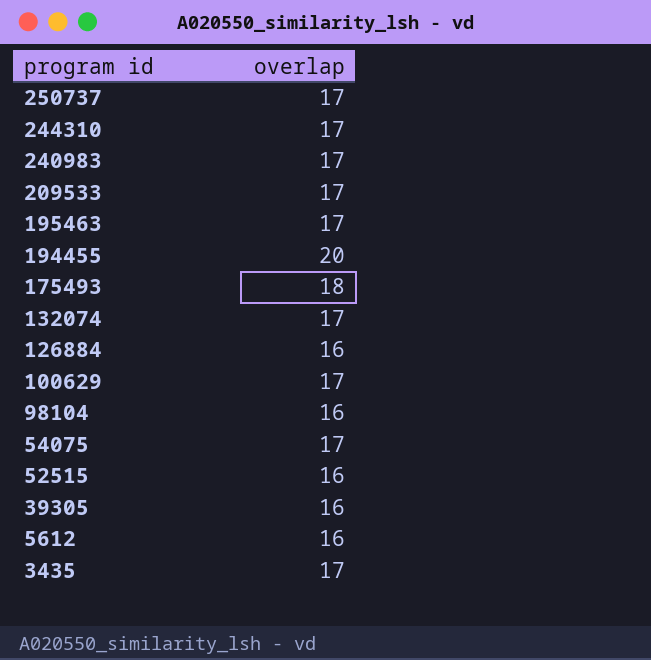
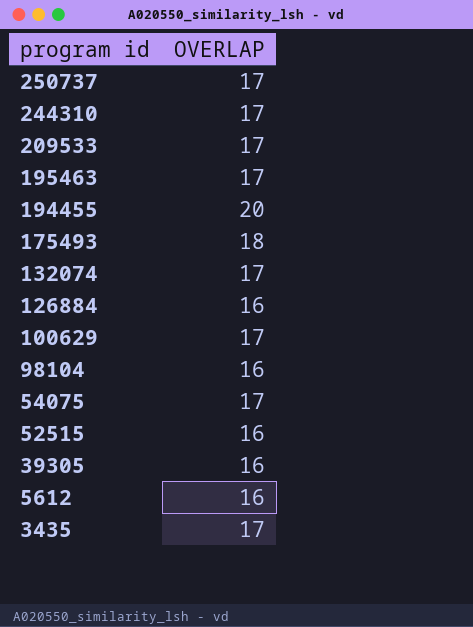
column name: overlap -> OVERLAP
row 240983: 17 -> none

